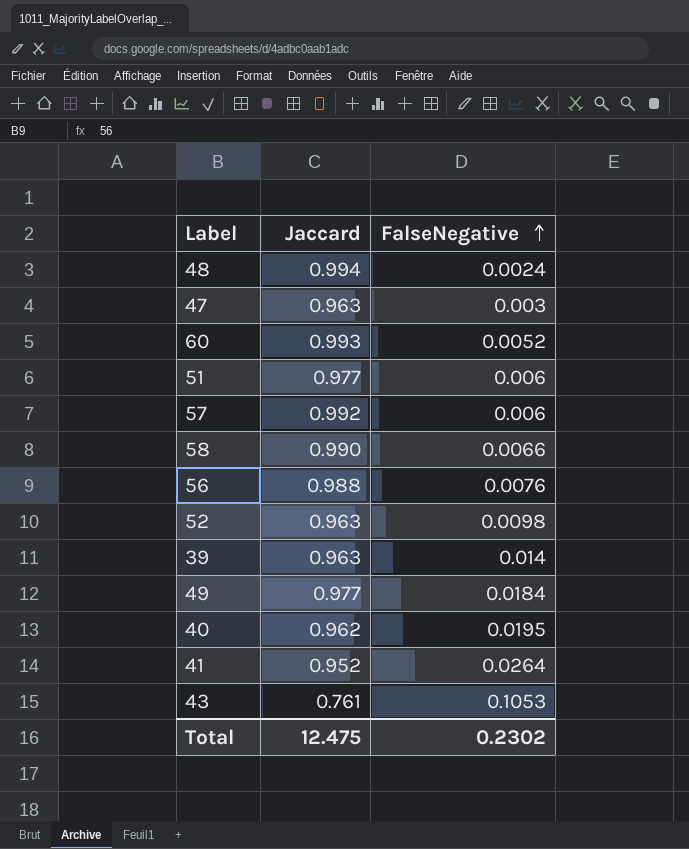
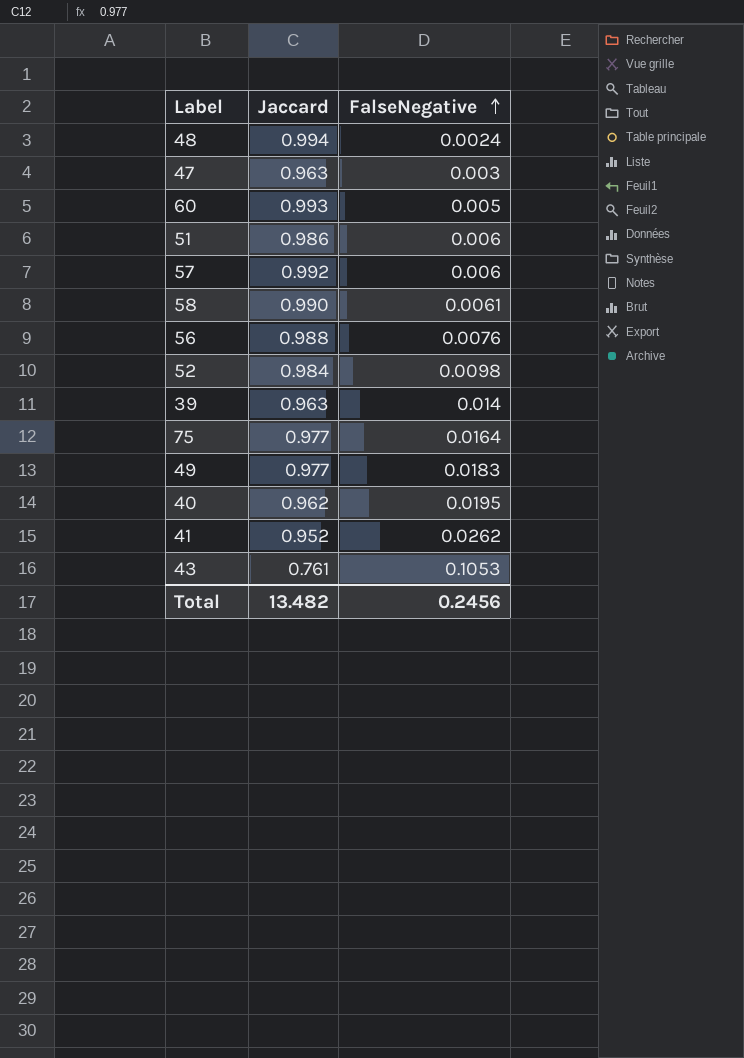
60 | FalseNegative: 0.0052 -> 0.005
51 | Jaccard: 0.977 -> 0.986
58 | FalseNegative: 0.0066 -> 0.0061
52 | Jaccard: 0.963 -> 0.984
row 75: none -> 0.977 | 0.0164
49 | FalseNegative: 0.0184 -> 0.0183
41 | FalseNegative: 0.0264 -> 0.0262
Total | Jaccard: 12.475 -> 13.482
Total | FalseNegative: 0.2302 -> 0.2456

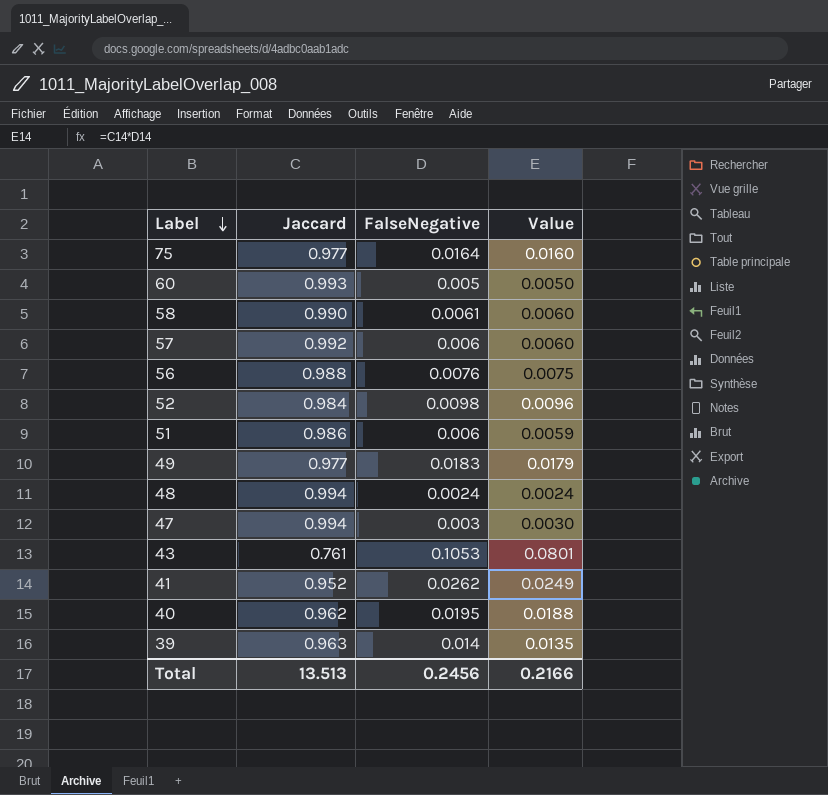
row order: FalseNegative ascending -> Label descending
column Value | formula: none -> [Jaccard] * [FalseNegative]
47 | Jaccard: 0.963 -> 0.994
Total | Jaccard: 13.482 -> 13.513

